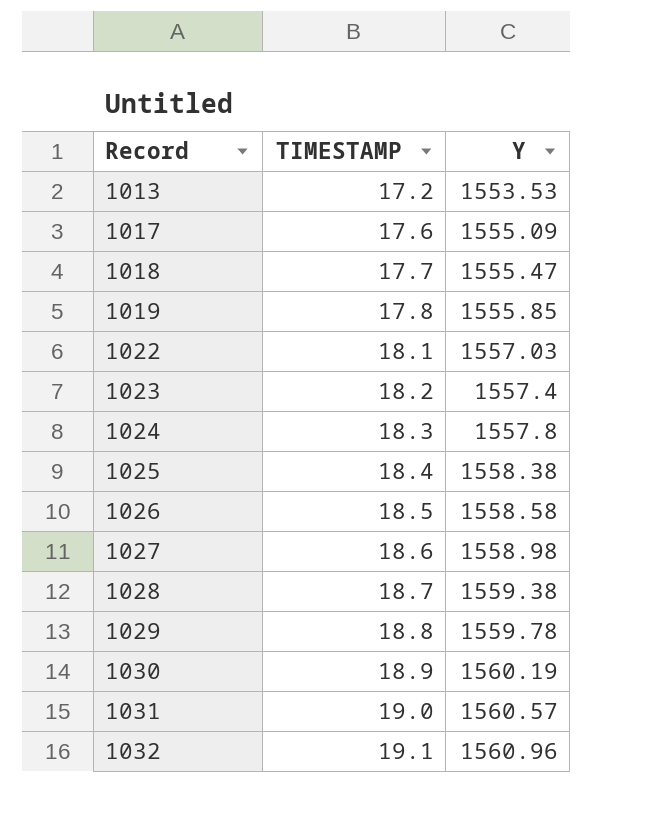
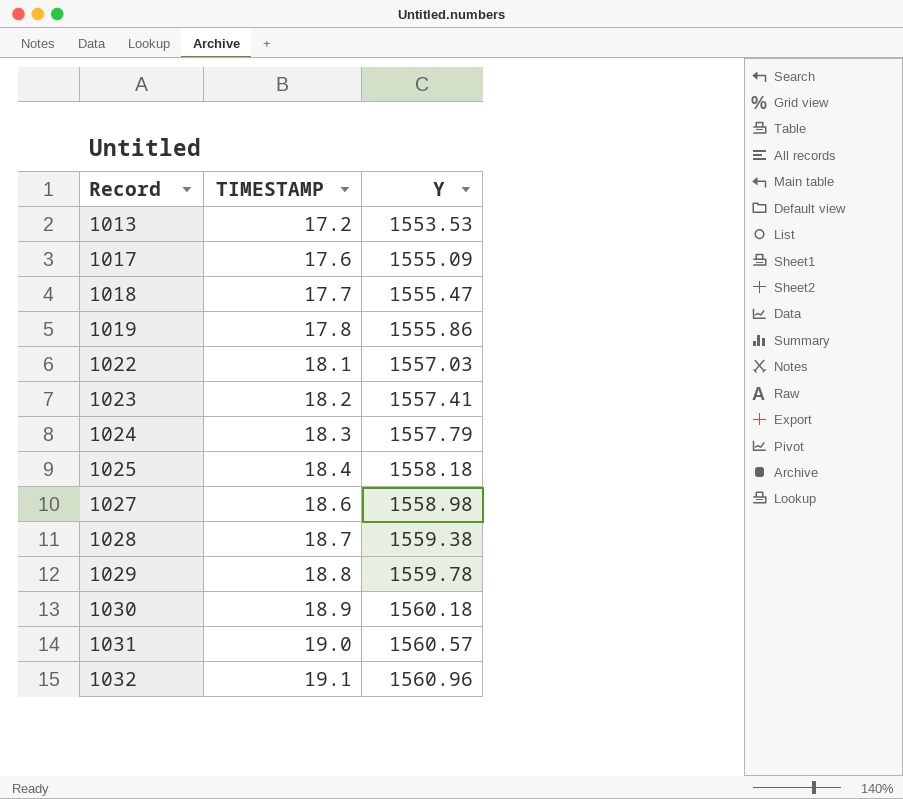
row 1026: 18.5 | 1558.58 -> none
1019 | Y: 1555.85 -> 1555.86
1023 | Y: 1557.4 -> 1557.41
1024 | Y: 1557.8 -> 1557.79
1025 | Y: 1558.38 -> 1558.18
1030 | Y: 1560.19 -> 1560.18

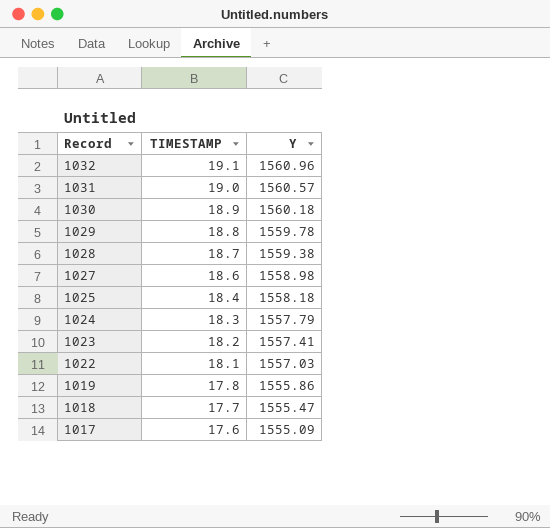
row order: Record ascending -> Record descending
row 1013: 17.2 | 1553.53 -> none

